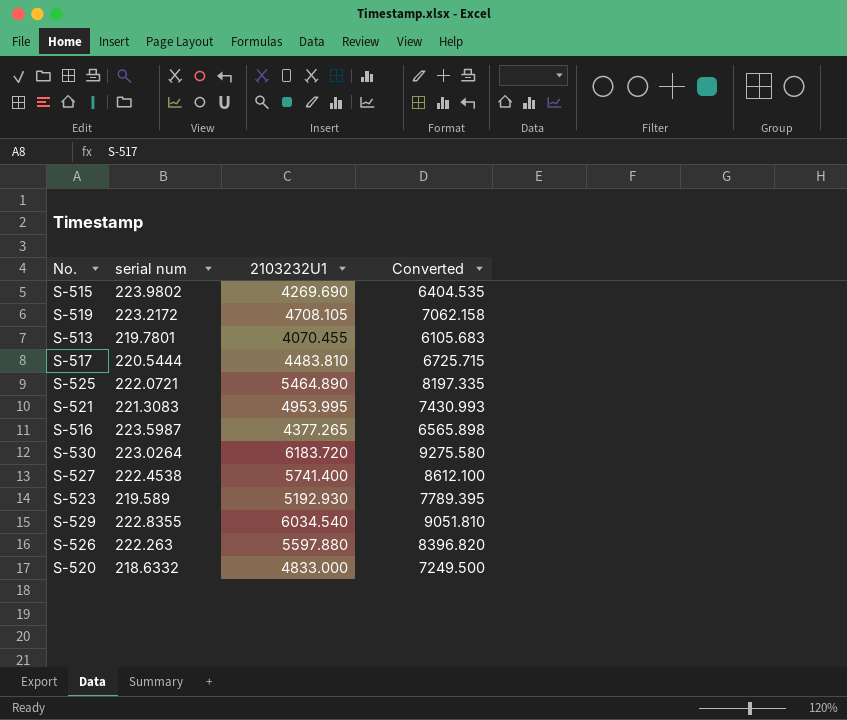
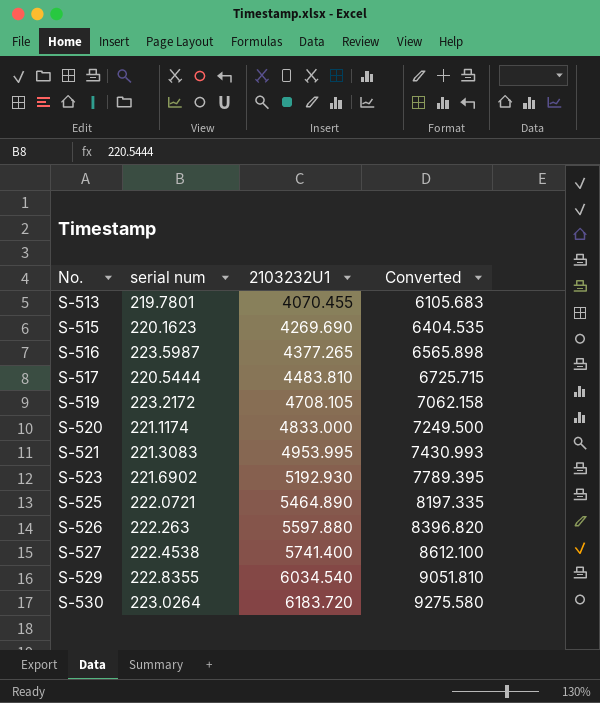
row order: none -> No. ascending
S-515 | serial num: 223.9802 -> 220.1623
S-520 | serial num: 218.6332 -> 221.1174
S-523 | serial num: 219.589 -> 221.6902

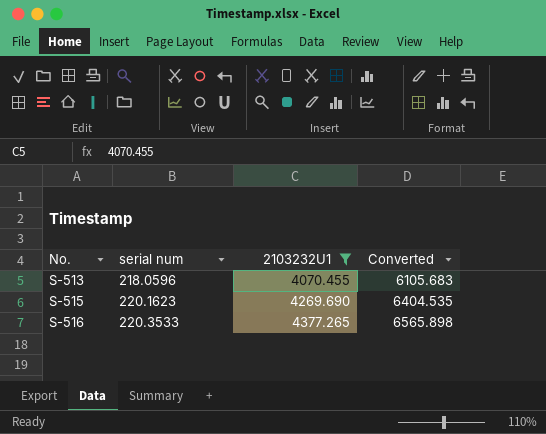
filter: none -> 2103232U1 <= 4377.265
S-513 | serial num: 219.7801 -> 218.0596
S-516 | serial num: 223.5987 -> 220.3533

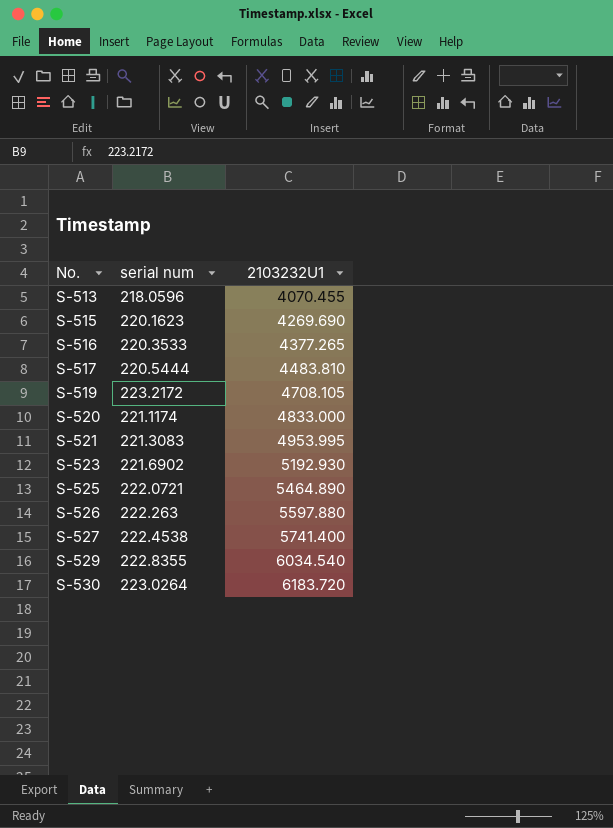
filter: 2103232U1 <= 4377.265 -> none
column Converted | formula: [2103232U1] * 1.5 -> none

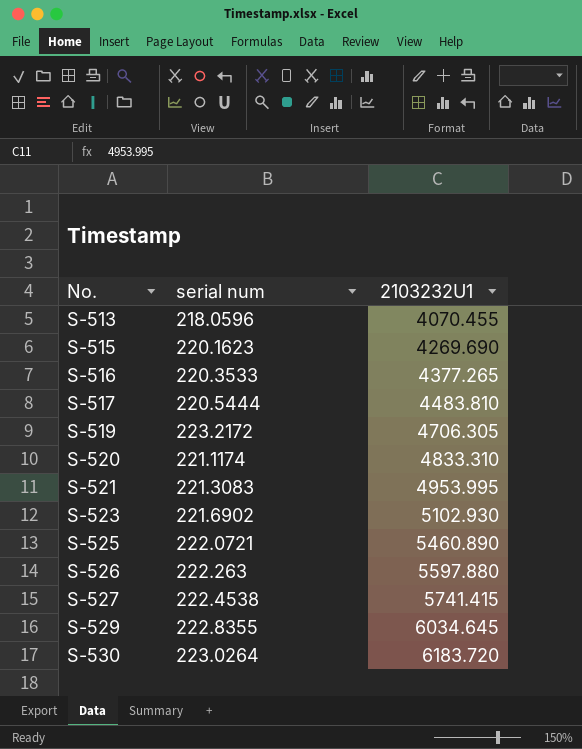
S-519 | 2103232U1: 4708.105 -> 4706.305
S-520 | 2103232U1: 4833.000 -> 4833.310
S-523 | 2103232U1: 5192.930 -> 5102.930
S-525 | 2103232U1: 5464.890 -> 5460.890
S-527 | 2103232U1: 5741.400 -> 5741.415
S-529 | 2103232U1: 6034.540 -> 6034.645

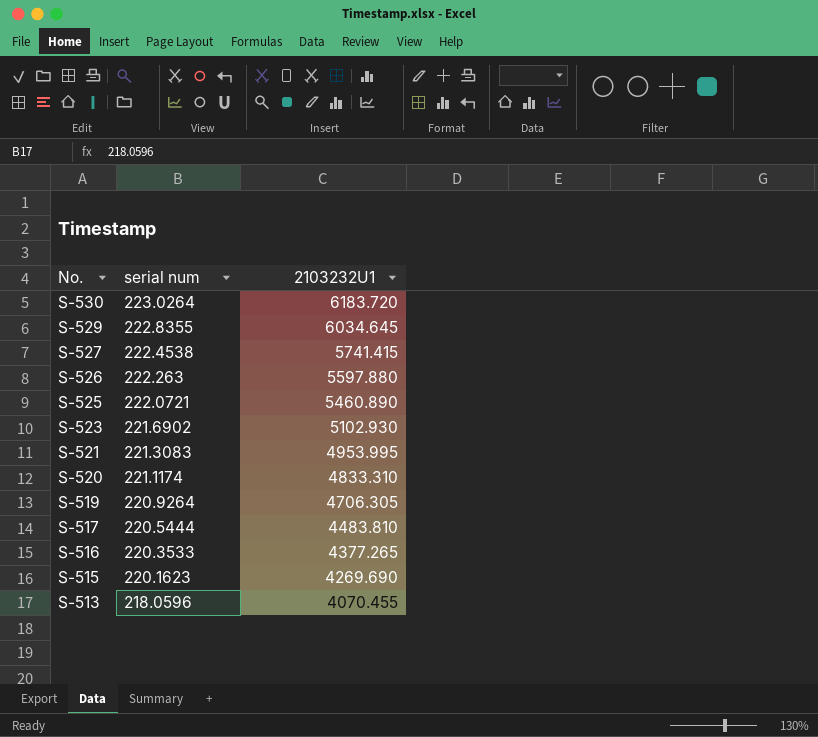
row order: No. ascending -> No. descending
S-519 | serial num: 223.2172 -> 220.9264

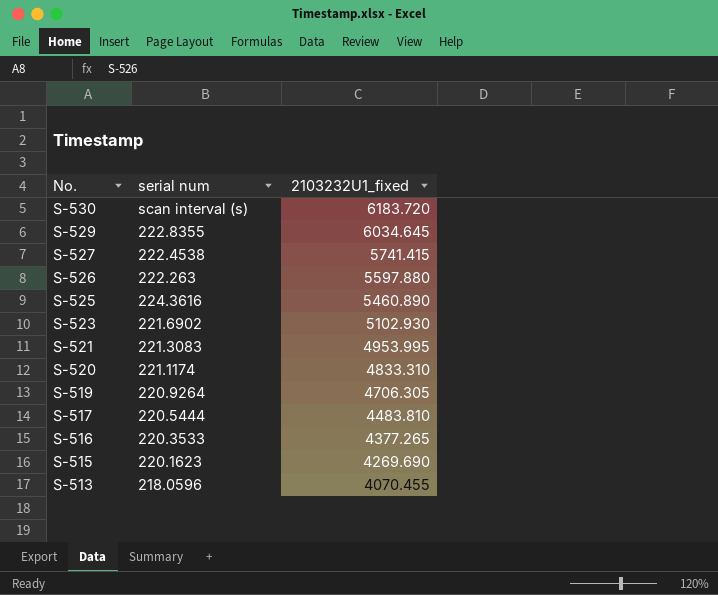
column name: 2103232U1 -> 2103232U1_fixed
S-530 | serial num: 223.0264 -> scan interval (s)
S-525 | serial num: 222.0721 -> 224.3616

